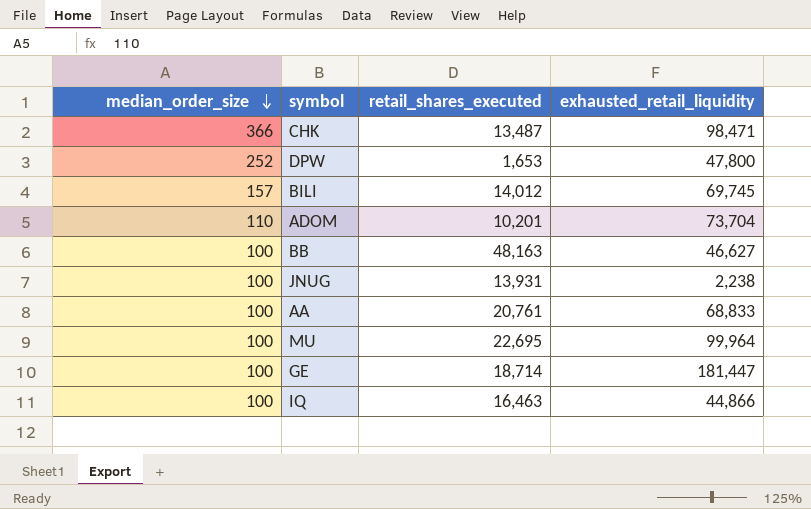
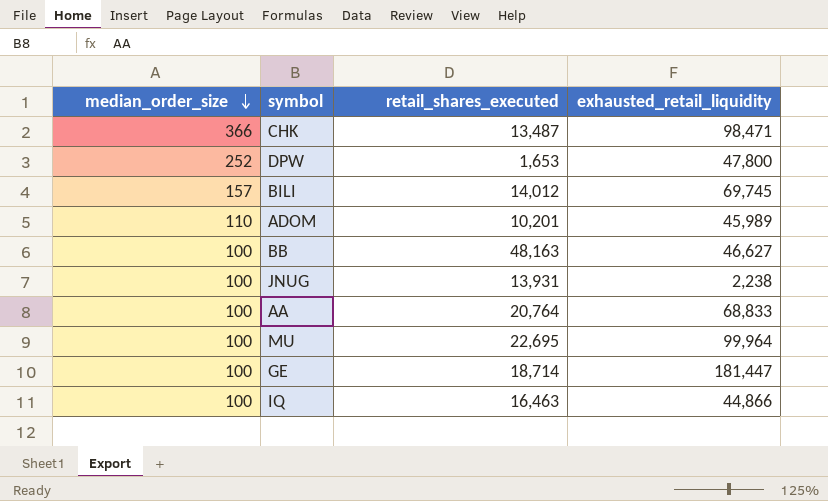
ADOM | exhausted_retail_liquidity: 73,704 -> 45,989
AA | retail_shares_executed: 20,761 -> 20,764

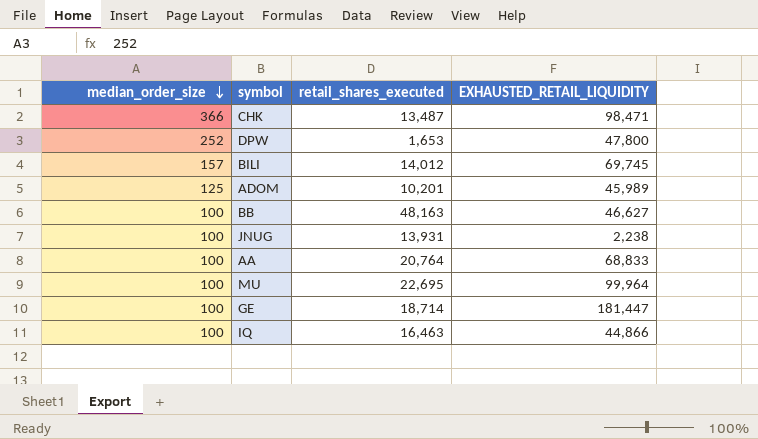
column name: exhausted_retail_liquidity -> EXHAUSTED_RETAIL_LIQUIDITY
ADOM | median_order_size: 110 -> 125

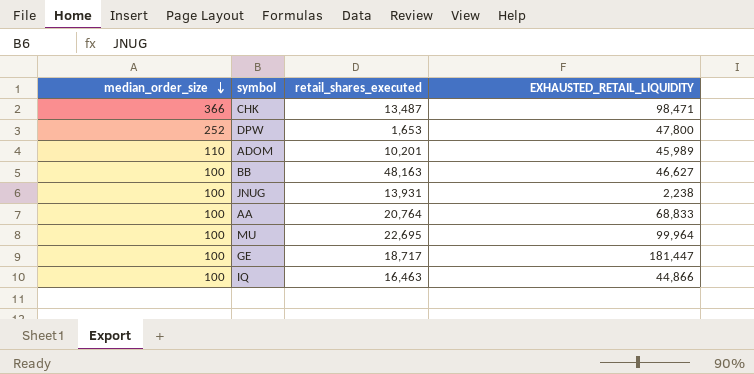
row BILI: 157 | 14,012 | 69,745 -> none
ADOM | median_order_size: 125 -> 110
GE | retail_shares_executed: 18,714 -> 18,717

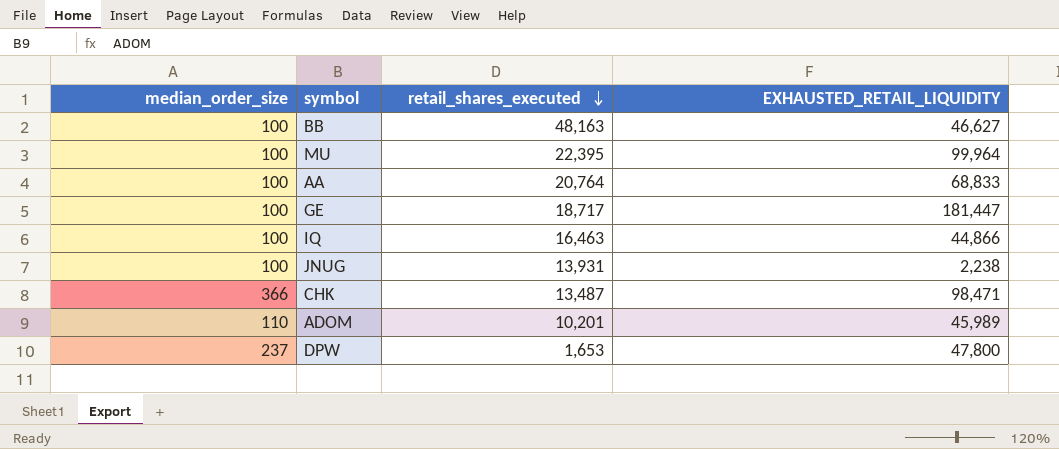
row order: median_order_size descending -> retail_shares_executed descending
MU | retail_shares_executed: 22,695 -> 22,395
DPW | median_order_size: 252 -> 237

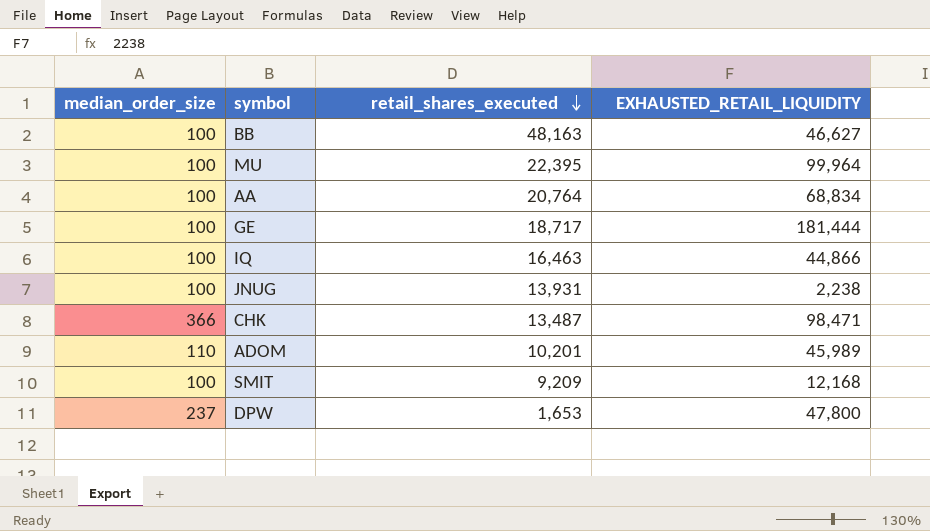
AA | EXHAUSTED_RETAIL_LIQUIDITY: 68,833 -> 68,834
GE | EXHAUSTED_RETAIL_LIQUIDITY: 181,447 -> 181,444
row SMIT: none -> 100 | 9,209 | 12,168

